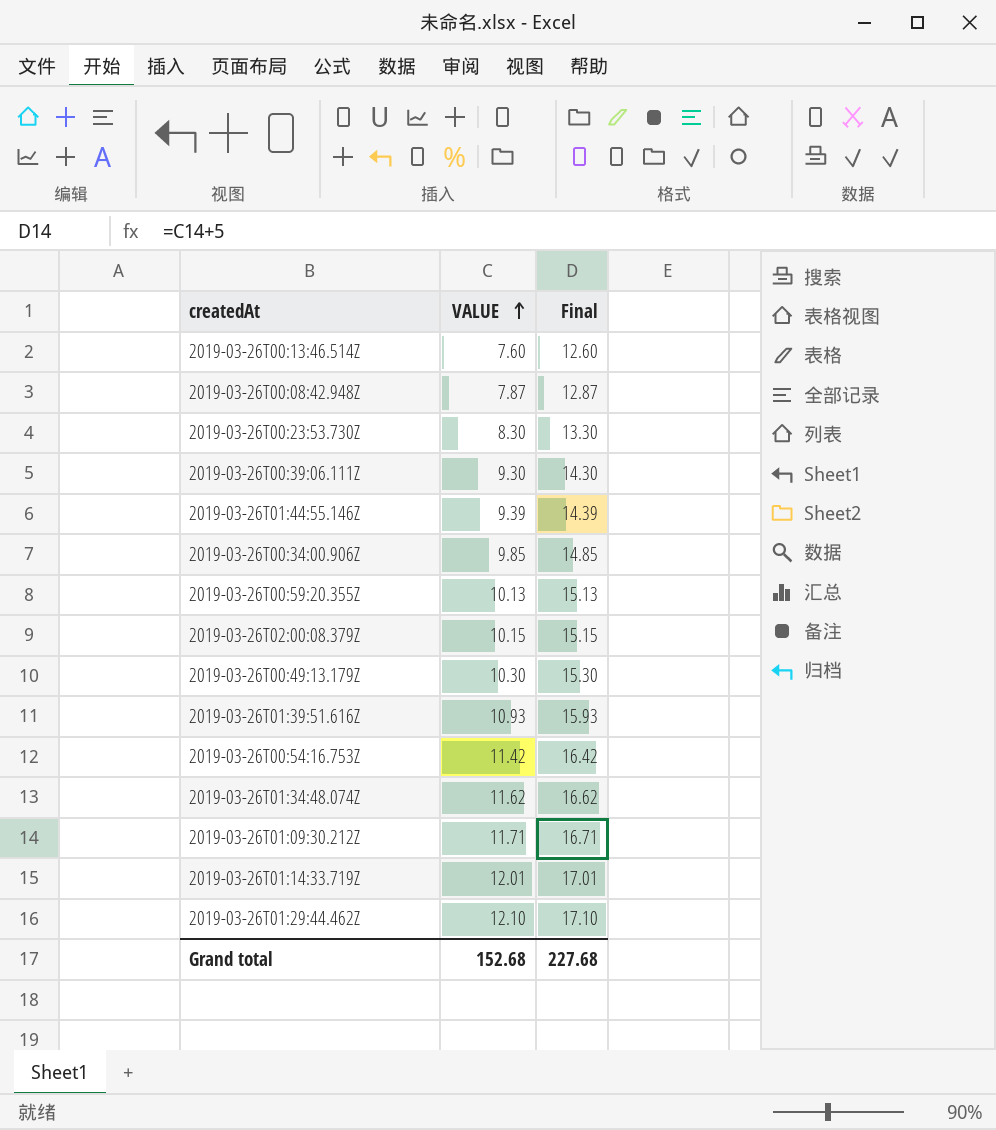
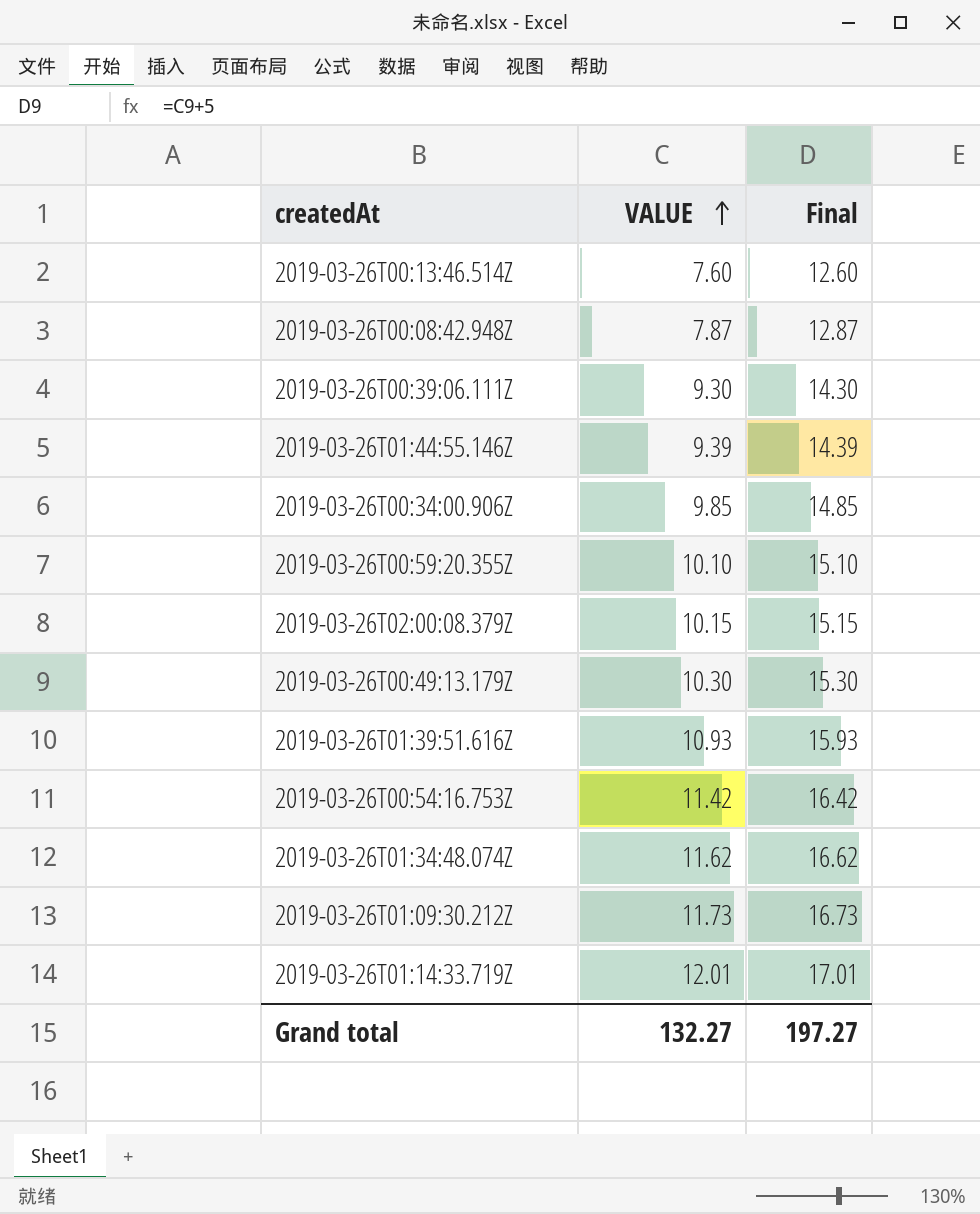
row 2019-03-26T00:23:53.730Z: 8.30 | 13.30 -> none
row 2019-03-26T01:29:44.462Z: 12.10 | 17.10 -> none
2019-03-26T00:59:20.355Z | VALUE: 10.13 -> 10.10
2019-03-26T00:59:20.355Z | Final: 15.13 -> 15.10
2019-03-26T01:09:30.212Z | VALUE: 11.71 -> 11.73
2019-03-26T01:09:30.212Z | Final: 16.71 -> 16.73
Grand total | VALUE: 152.68 -> 132.27
Grand total | Final: 227.68 -> 197.27

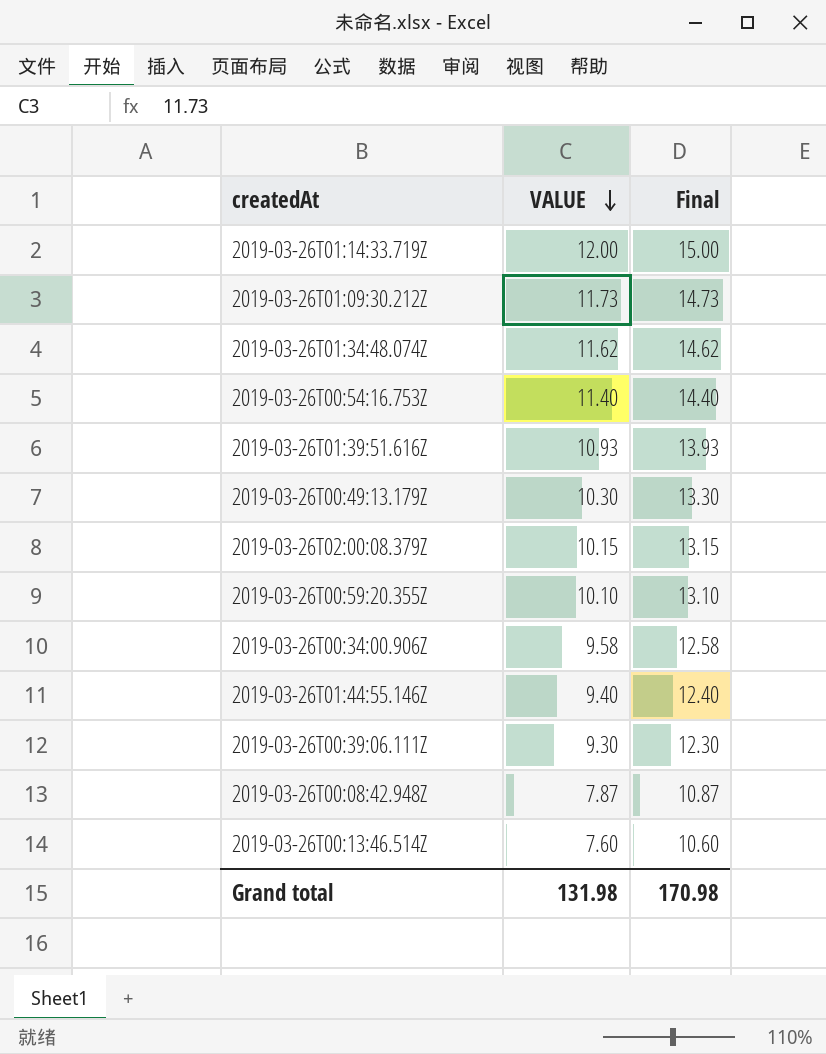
row order: VALUE ascending -> VALUE descending
column Final | formula: [VALUE] + 5 -> [VALUE] + 3
2019-03-26T01:14:33.719Z | VALUE: 12.01 -> 12.00
2019-03-26T00:54:16.753Z | VALUE: 11.42 -> 11.40
2019-03-26T00:34:00.906Z | VALUE: 9.85 -> 9.58
2019-03-26T01:44:55.146Z | VALUE: 9.39 -> 9.40
Grand total | VALUE: 132.27 -> 131.98
Grand total | Final: 197.27 -> 170.98

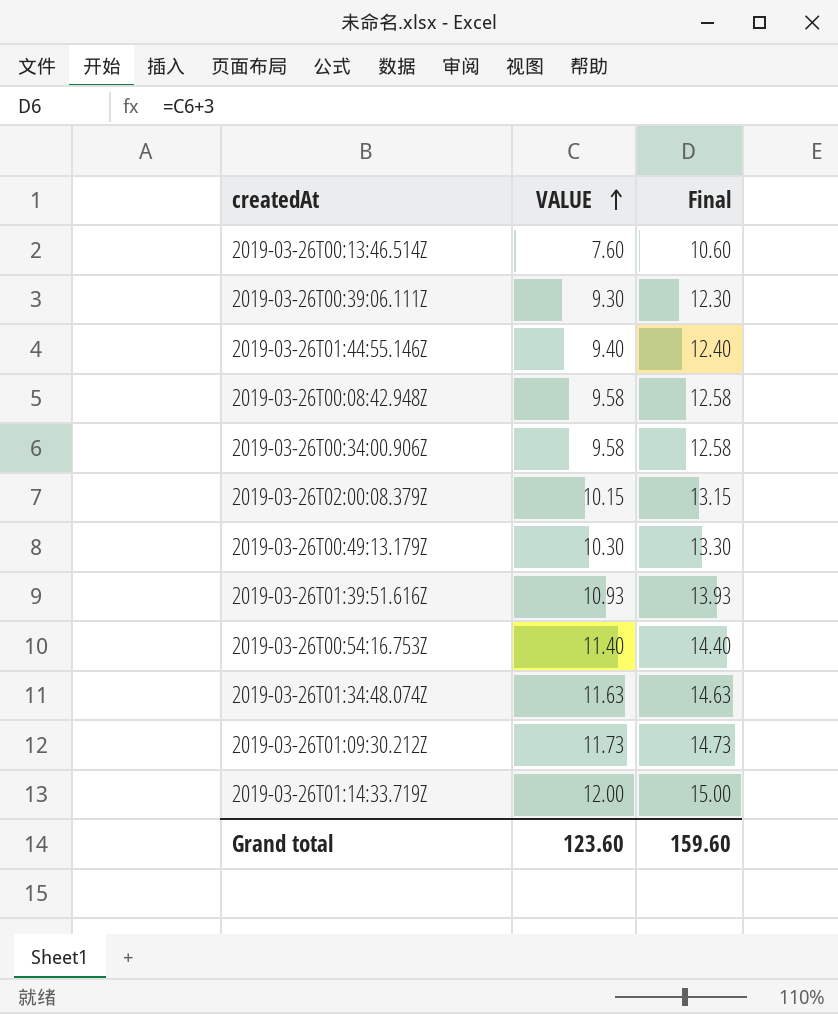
row order: VALUE descending -> VALUE ascending
row 2019-03-26T00:59:20.355Z: 10.10 | 13.10 -> none
2019-03-26T00:08:42.948Z | VALUE: 7.87 -> 9.58
2019-03-26T00:08:42.948Z | Final: 10.87 -> 12.58
2019-03-26T01:34:48.074Z | VALUE: 11.62 -> 11.63
2019-03-26T01:34:48.074Z | Final: 14.62 -> 14.63
Grand total | VALUE: 131.98 -> 123.60
Grand total | Final: 170.98 -> 159.60

